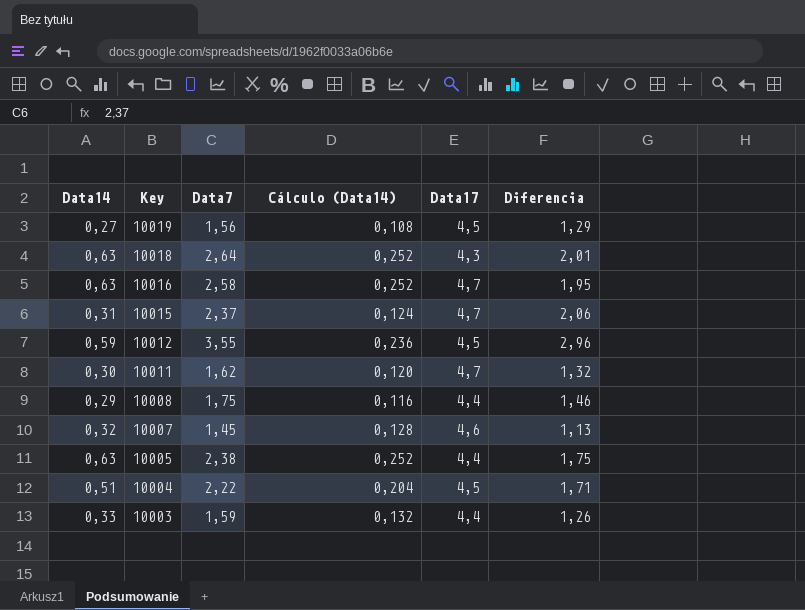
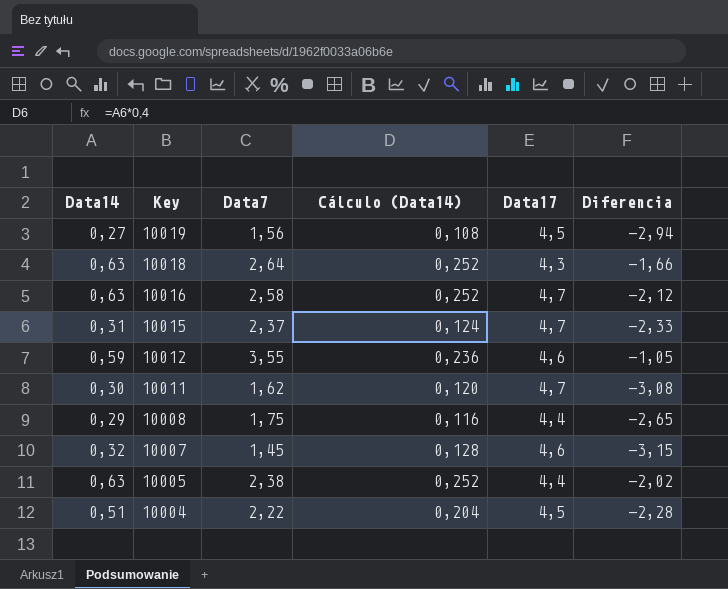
column Diferencia | formula: [Data7] - [Data14] -> [Data7] - [Data17]
row 10003: 0,33 | 1,59 | 0,132 | 4,4 | 1,26 -> none
10012 | Data17: 4,5 -> 4,6

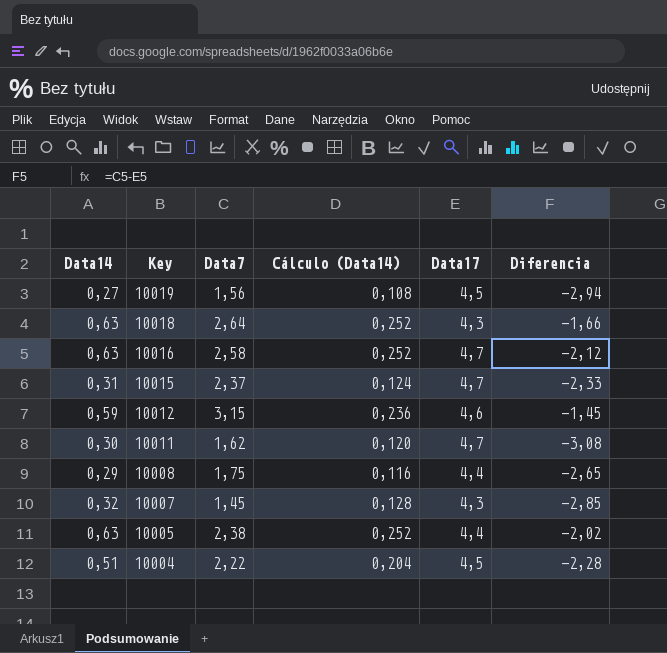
10012 | Data7: 3,55 -> 3,15
10012 | Diferencia: -1,05 -> -1,45
10007 | Data17: 4,6 -> 4,3
10007 | Diferencia: -3,15 -> -2,85

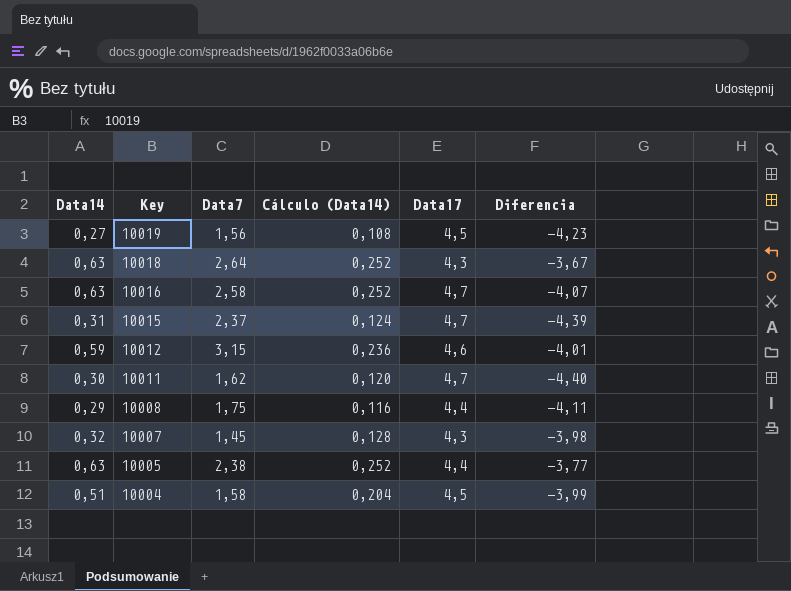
column Diferencia | formula: [Data7] - [Data17] -> [Data14] - [Data17]
10004 | Data7: 2,22 -> 1,58

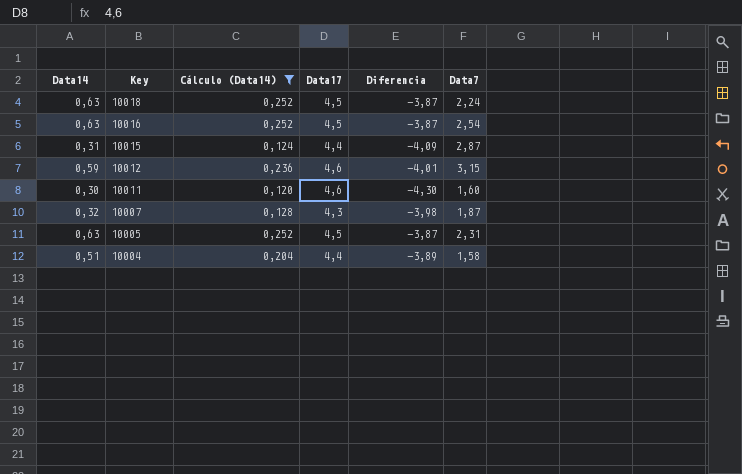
filter: none -> Cálculo (Data14) >= 0,120
column Data7 | position: 3 -> 6
10018 | Data17: 4,3 -> 4,5
10018 | Diferencia: -3,67 -> -3,87
10018 | Data7: 2,64 -> 2,24
10016 | Data17: 4,7 -> 4,5
10016 | Diferencia: -4,07 -> -3,87
10016 | Data7: 2,58 -> 2,54
10015 | Data17: 4,7 -> 4,4
10015 | Diferencia: -4,39 -> -4,09
10015 | Data7: 2,37 -> 2,87
10011 | Data17: 4,7 -> 4,6
10011 | Diferencia: -4,40 -> -4,30
10011 | Data7: 1,62 -> 1,60
10007 | Data7: 1,45 -> 1,87
10005 | Data17: 4,4 -> 4,5
10005 | Diferencia: -3,77 -> -3,87
10005 | Data7: 2,38 -> 2,31
10004 | Data17: 4,5 -> 4,4
10004 | Diferencia: -3,99 -> -3,89

